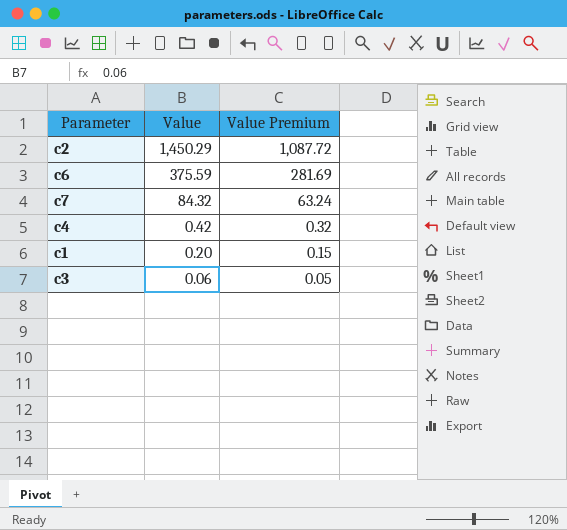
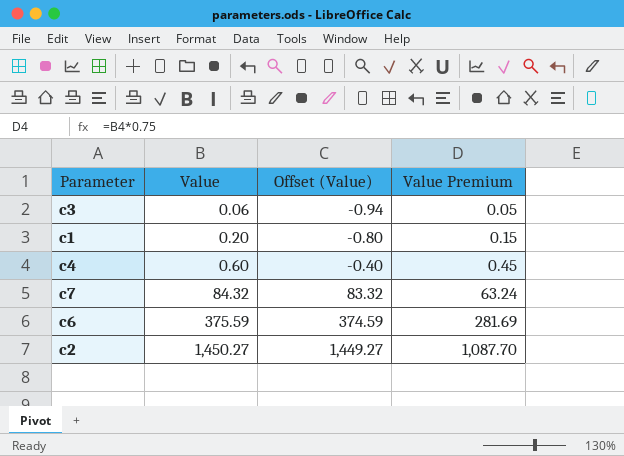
row order: Value descending -> Value ascending
column Offset (Value) | formula: none -> [Value] - 1
c4 | Value: 0.42 -> 0.60
c4 | Value Premium: 0.32 -> 0.45
c2 | Value: 1,450.29 -> 1,450.27
c2 | Value Premium: 1,087.72 -> 1,087.70

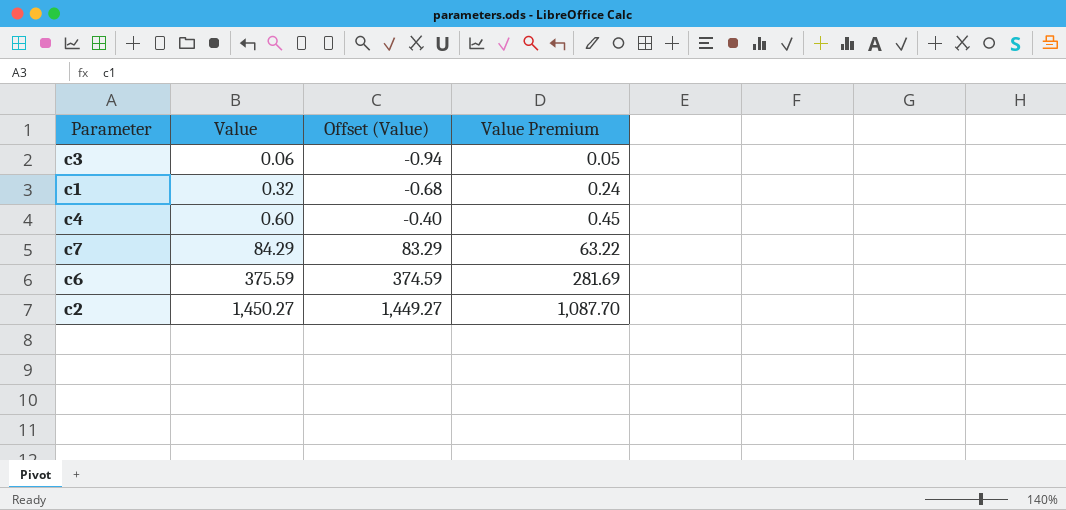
c1 | Value: 0.20 -> 0.32
c1 | Offset (Value): -0.80 -> -0.68
c1 | Value Premium: 0.15 -> 0.24
c7 | Value: 84.32 -> 84.29
c7 | Offset (Value): 83.32 -> 83.29
c7 | Value Premium: 63.24 -> 63.22

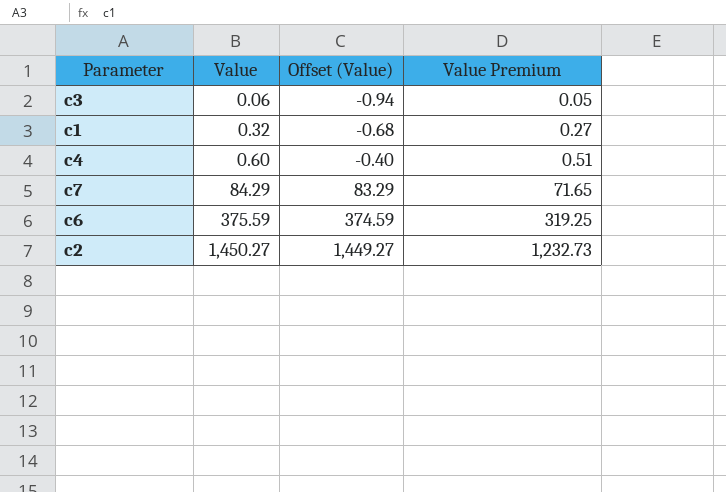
column Value Premium | formula: [Value] * 0.75 -> [Value] * 0.85

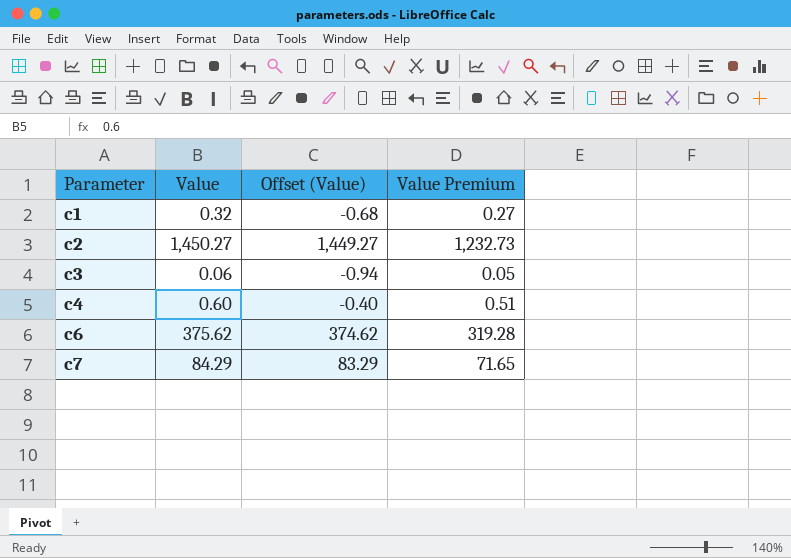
row order: Value ascending -> Parameter ascending
c6 | Value: 375.59 -> 375.62
c6 | Offset (Value): 374.59 -> 374.62
c6 | Value Premium: 319.25 -> 319.28

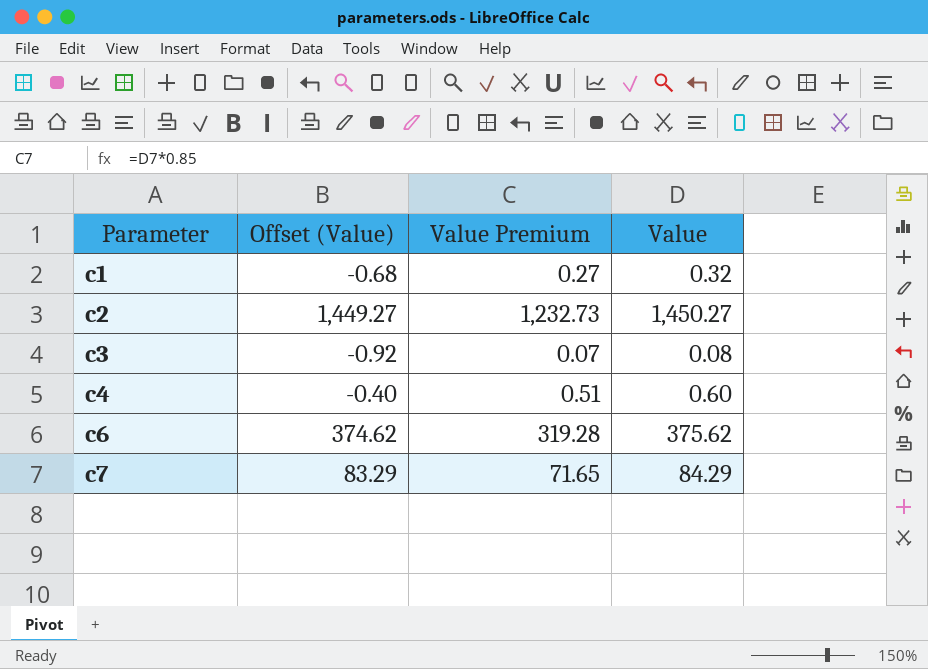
column Value | position: 2 -> 4
c3 | Offset (Value): -0.94 -> -0.92
c3 | Value Premium: 0.05 -> 0.07
c3 | Value: 0.06 -> 0.08

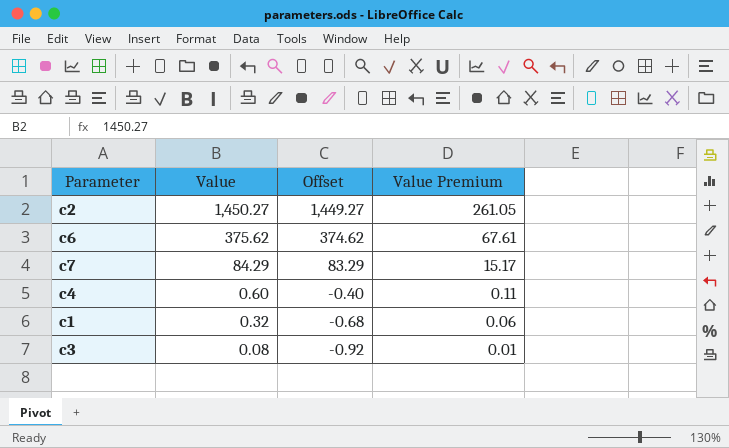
row order: Parameter ascending -> Value descending
column Value | position: 4 -> 2
column name: Offset (Value) -> Offset
column Value Premium | formula: [Value] * 0.85 -> [Value] * 0.18

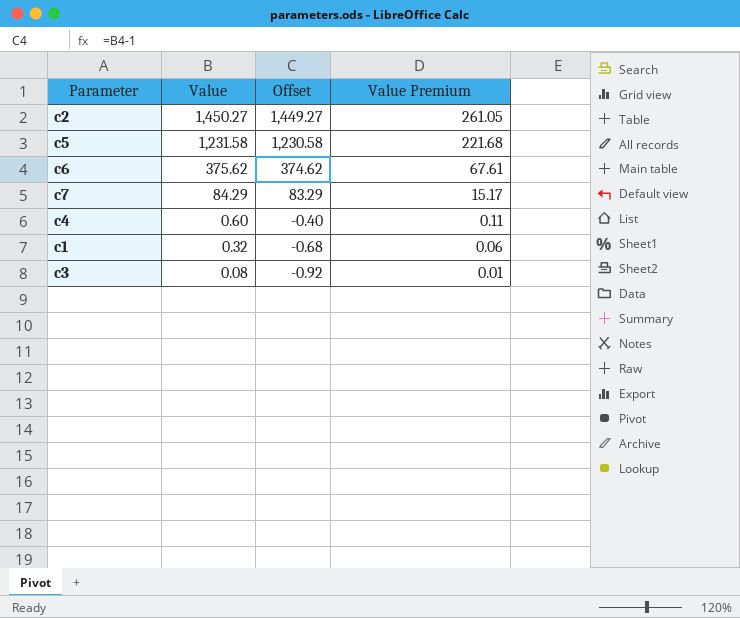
row c5: none -> 1,231.58 | 1,230.58 | 221.68

